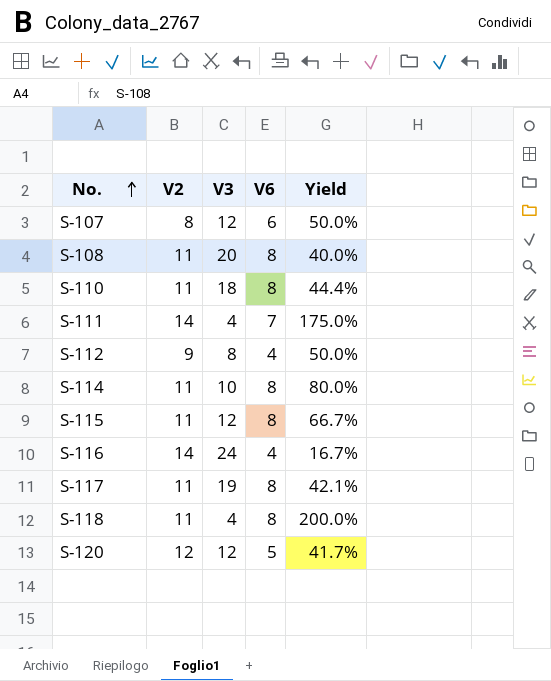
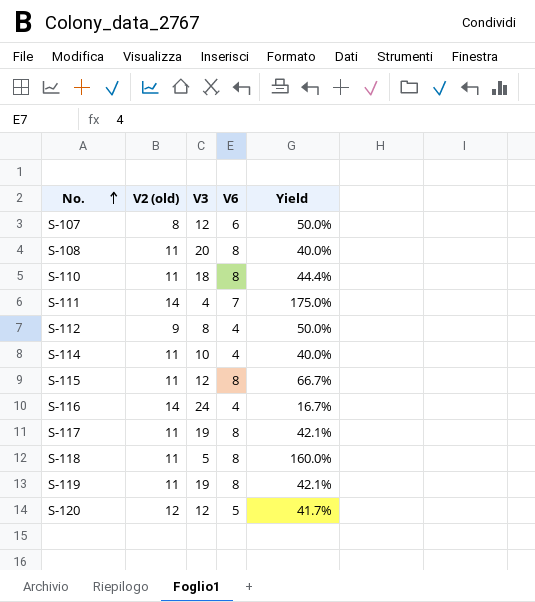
column name: V2 -> V2 (old)
S-114 | V6: 8 -> 4
S-114 | Yield: 80.0% -> 40.0%
S-118 | V3: 4 -> 5
S-118 | Yield: 200.0% -> 160.0%
row S-119: none -> 11 | 19 | 8 | 42.1%

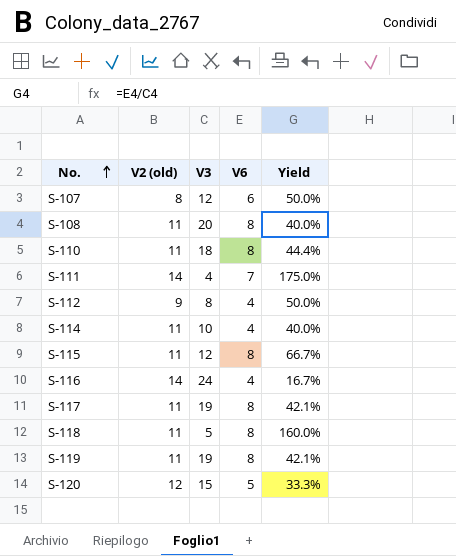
S-120 | V3: 12 -> 15
S-120 | Yield: 41.7% -> 33.3%

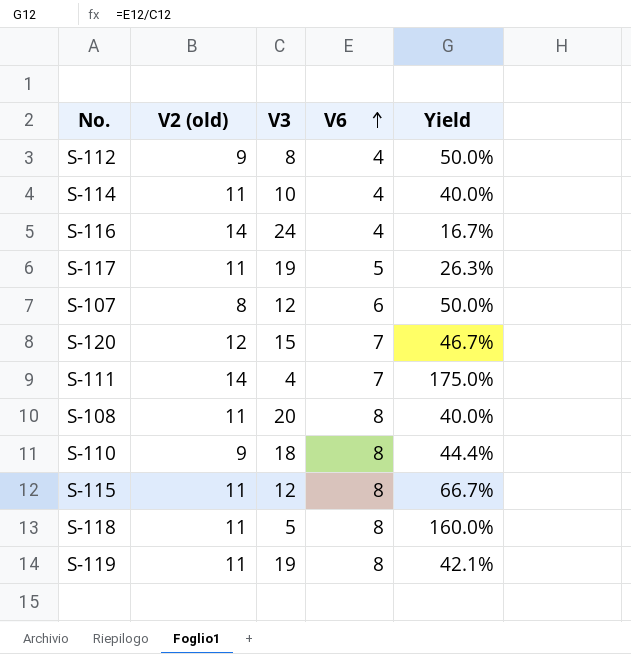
row order: No. ascending -> V6 ascending
S-117 | V6: 8 -> 5
S-117 | Yield: 42.1% -> 26.3%
S-120 | V6: 5 -> 7
S-120 | Yield: 33.3% -> 46.7%
S-110 | V2 (old): 11 -> 9

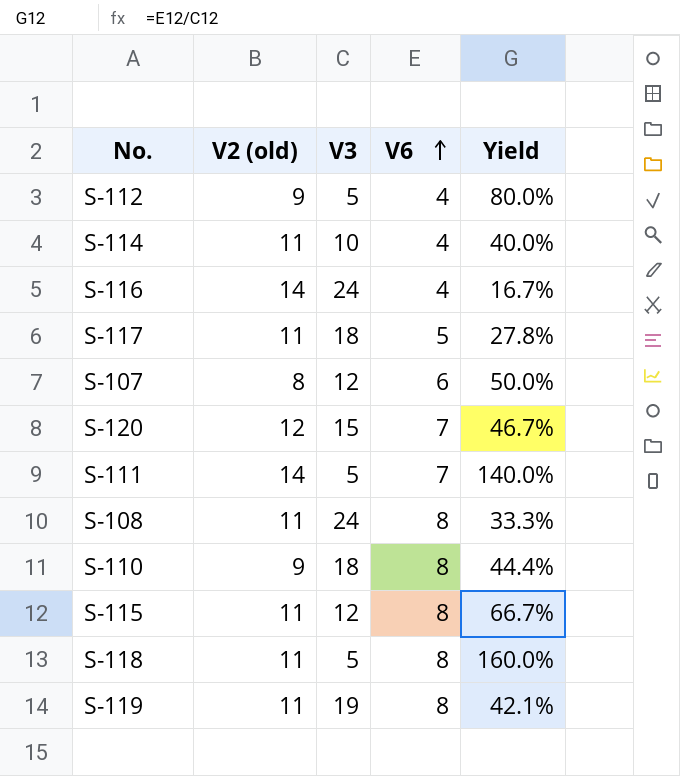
S-112 | V3: 8 -> 5
S-112 | Yield: 50.0% -> 80.0%
S-117 | V3: 19 -> 18
S-117 | Yield: 26.3% -> 27.8%
S-111 | V3: 4 -> 5
S-111 | Yield: 175.0% -> 140.0%
S-108 | V3: 20 -> 24
S-108 | Yield: 40.0% -> 33.3%

